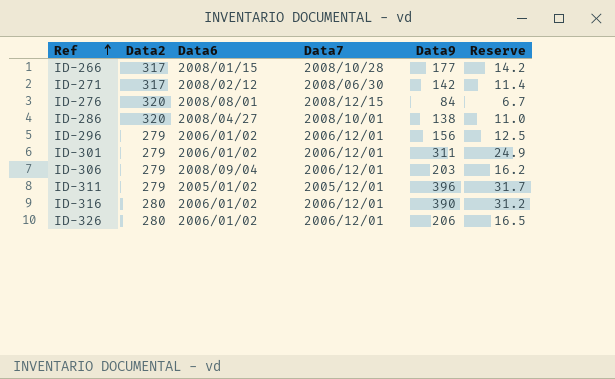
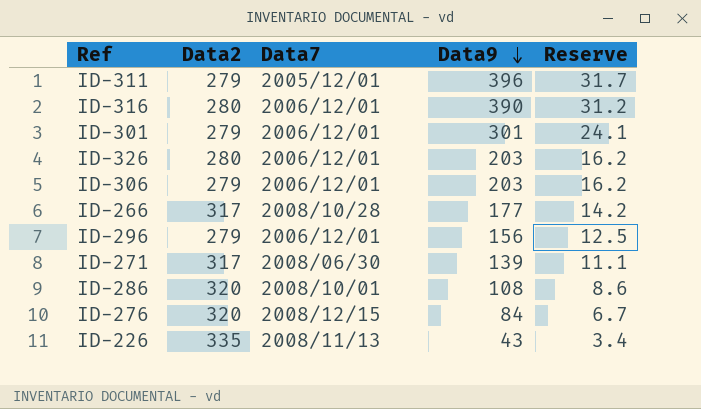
row order: Ref ascending -> Data9 descending
column Data6 | position: 3 -> none
ID-301 | Data9: 311 -> 301
ID-301 | Reserve: 24.9 -> 24.1
ID-326 | Data9: 206 -> 203
ID-326 | Reserve: 16.5 -> 16.2
ID-271 | Data9: 142 -> 139
ID-271 | Reserve: 11.4 -> 11.1
ID-286 | Data9: 138 -> 108
ID-286 | Reserve: 11.0 -> 8.6
row ID-226: none -> 335 | 2008/11/13 | 43 | 3.4

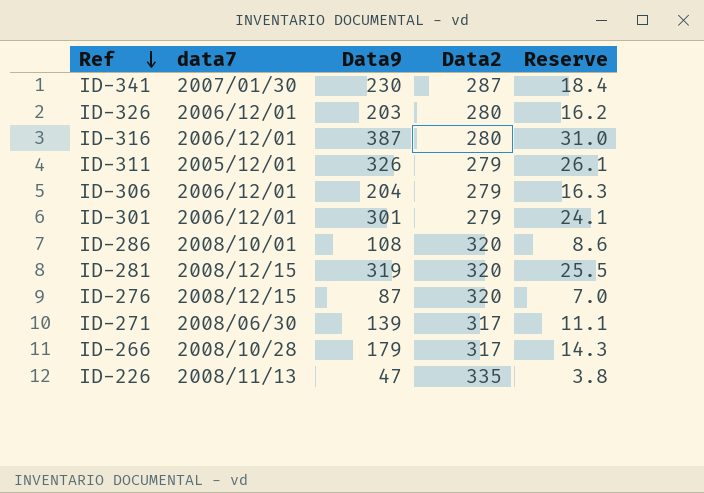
row order: Data9 descending -> Ref descending
column name: Data7 -> data7
column Data2 | position: 2 -> 4
row ID-296: 279 | 2006/12/01 | 156 | 12.5 -> none
row ID-341: none -> 2007/01/30 | 230 | 287 | 18.4
ID-316 | Data9: 390 -> 387
ID-316 | Reserve: 31.2 -> 31.0
ID-311 | Data9: 396 -> 326
ID-311 | Reserve: 31.7 -> 26.1
ID-306 | Data9: 203 -> 204
ID-306 | Reserve: 16.2 -> 16.3
row ID-281: none -> 2008/12/15 | 319 | 320 | 25.5
ID-276 | Data9: 84 -> 87
ID-276 | Reserve: 6.7 -> 7.0
ID-266 | Data9: 177 -> 179
ID-266 | Reserve: 14.2 -> 14.3
ID-226 | Data9: 43 -> 47
ID-226 | Reserve: 3.4 -> 3.8

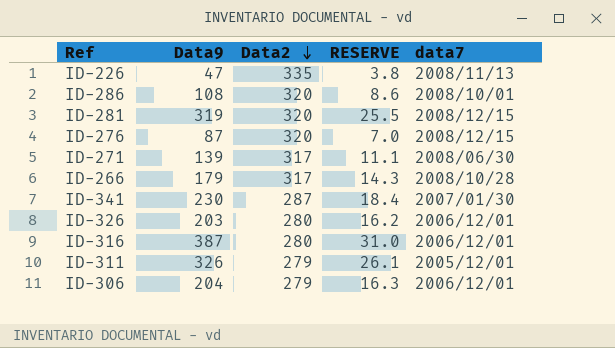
row order: Ref descending -> Data2 descending
column name: Reserve -> RESERVE
column data7 | position: 2 -> 5
row ID-301: 2006/12/01 | 301 | 279 | 24.1 -> none

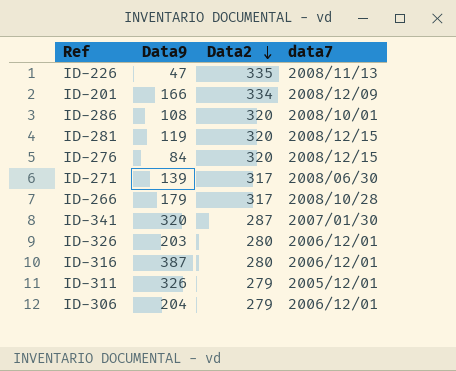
column RESERVE | formula: [Data9] * 0.08 -> none
row ID-201: none -> 166 | 334 | 2008/12/09
ID-281 | Data9: 319 -> 119
ID-276 | Data9: 87 -> 84
ID-341 | Data9: 230 -> 320

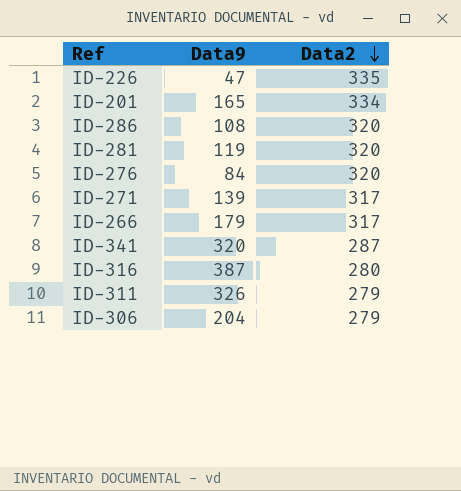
column data7 | position: 4 -> none
row ID-326: 203 | 280 | 2006/12/01 -> none
ID-201 | Data9: 166 -> 165

